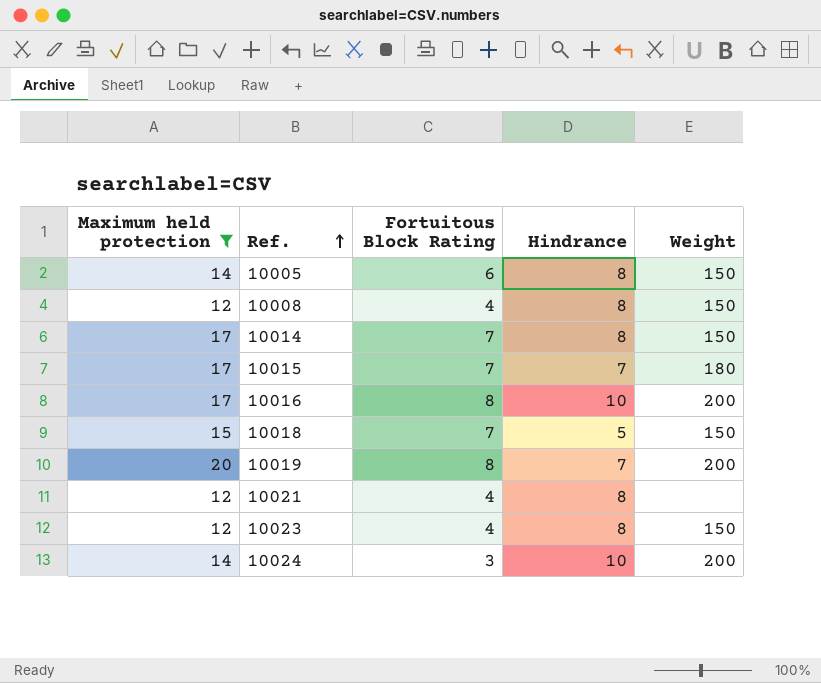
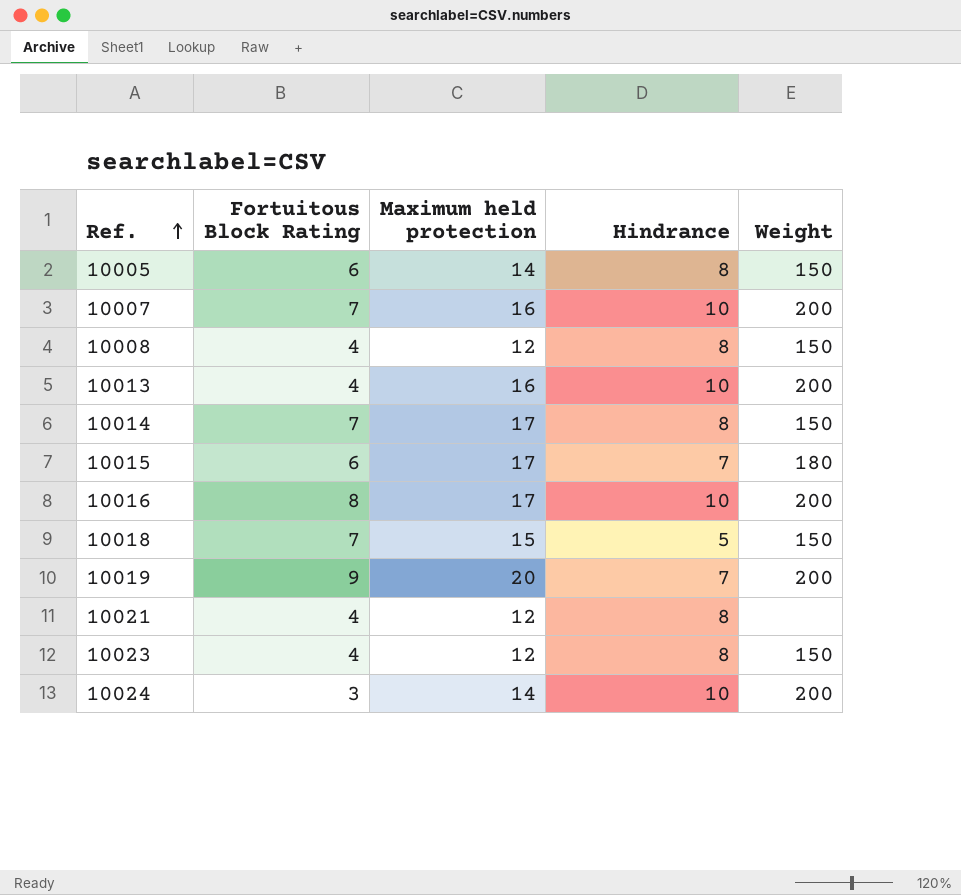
filter: Maximum held protection != 16 -> none
column Maximum held protection | position: 1 -> 3
10015 | Fortuitous Block Rating: 7 -> 6
10019 | Fortuitous Block Rating: 8 -> 9

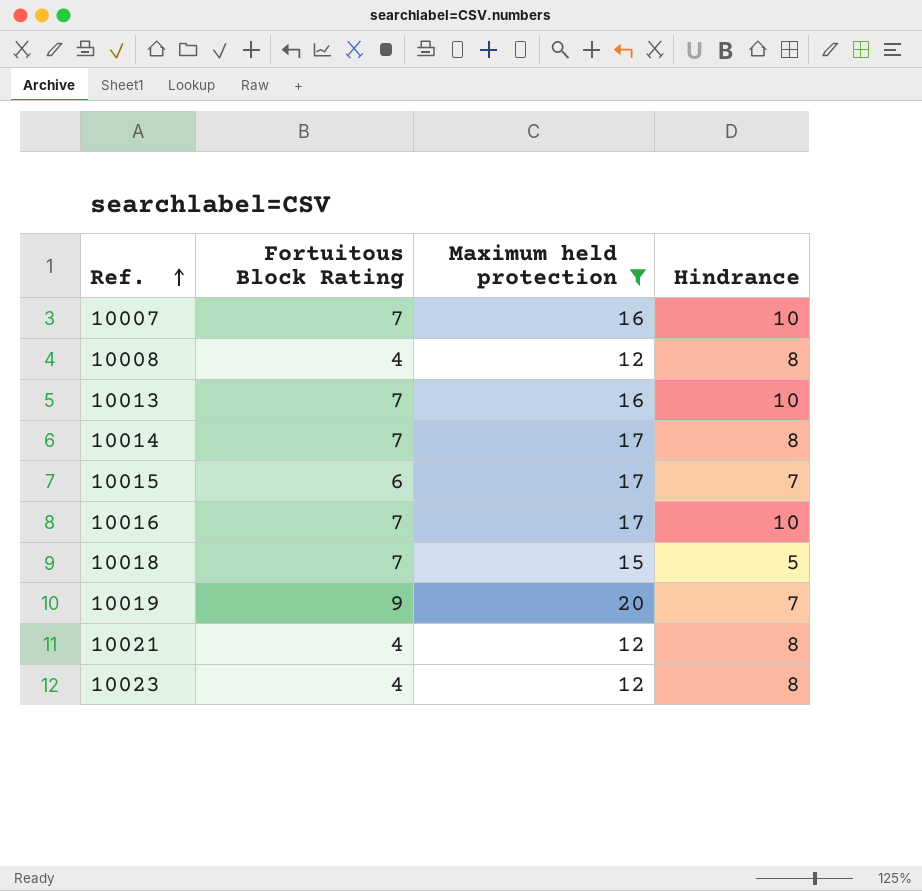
filter: none -> Maximum held protection != 14
column Weight | position: 5 -> none
10013 | Fortuitous Block Rating: 4 -> 7
10016 | Fortuitous Block Rating: 8 -> 7

